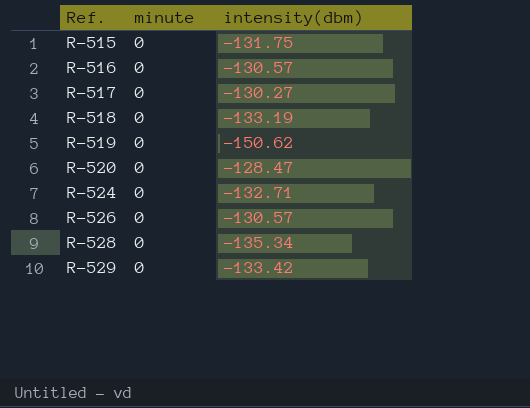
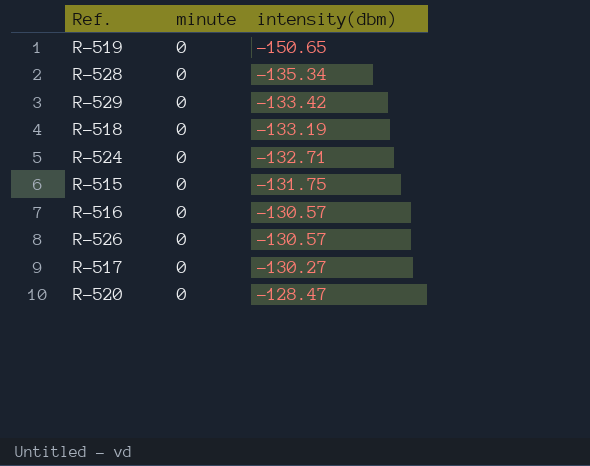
row order: Ref. ascending -> intensity(dbm) ascending
R-519 | intensity(dbm): -150.62 -> -150.65

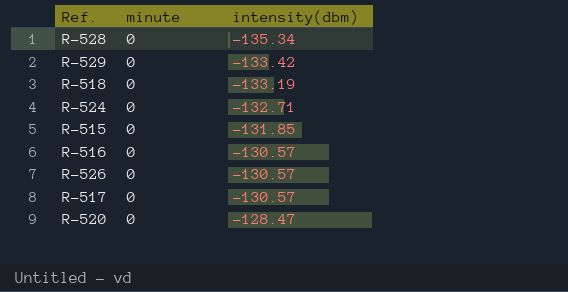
row R-519: 0 | -150.65 -> none
R-515 | intensity(dbm): -131.75 -> -131.85
R-517 | intensity(dbm): -130.27 -> -130.57

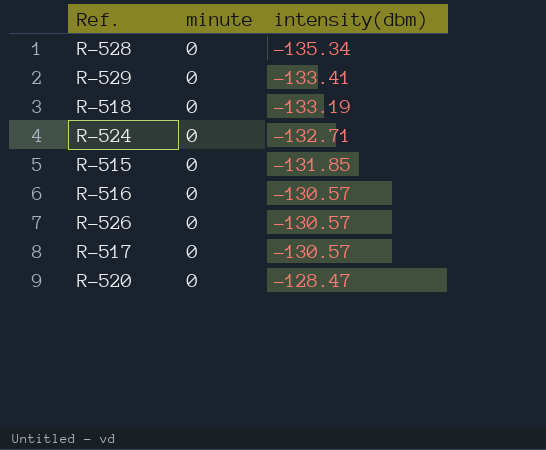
R-529 | intensity(dbm): -133.42 -> -133.41

